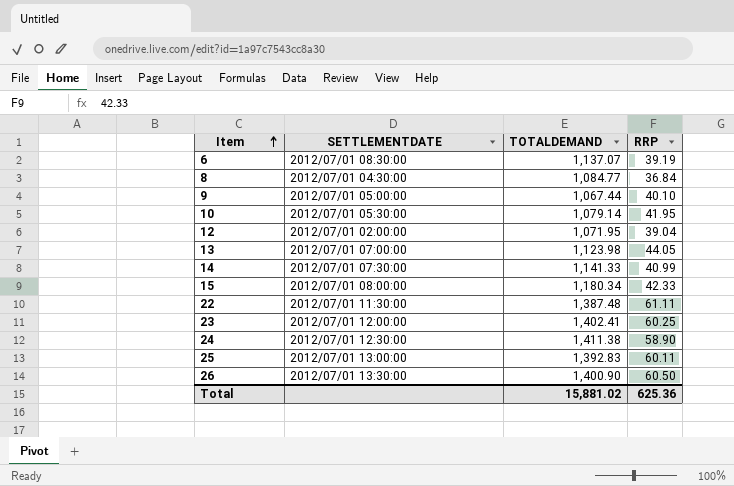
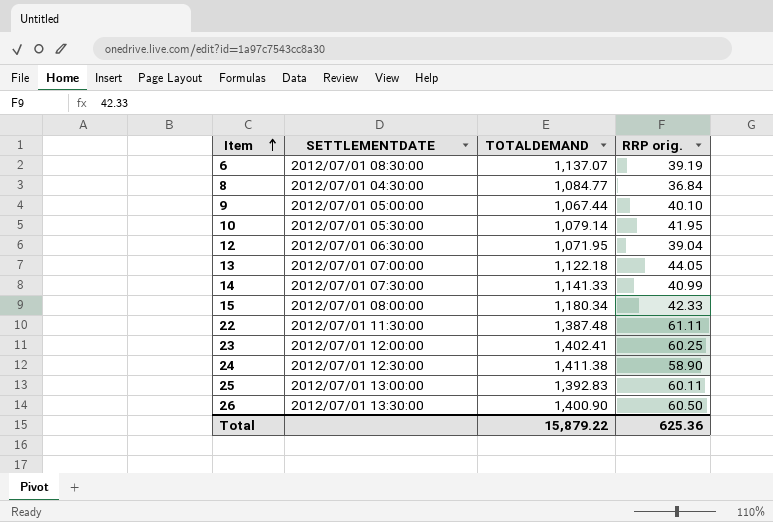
column name: RRP -> RRP orig.
12 | SETTLEMENTDATE: 2012/07/01 02:00:00 -> 2012/07/01 06:30:00
13 | TOTALDEMAND: 1,123.98 -> 1,122.18
Total | TOTALDEMAND: 15,881.02 -> 15,879.22

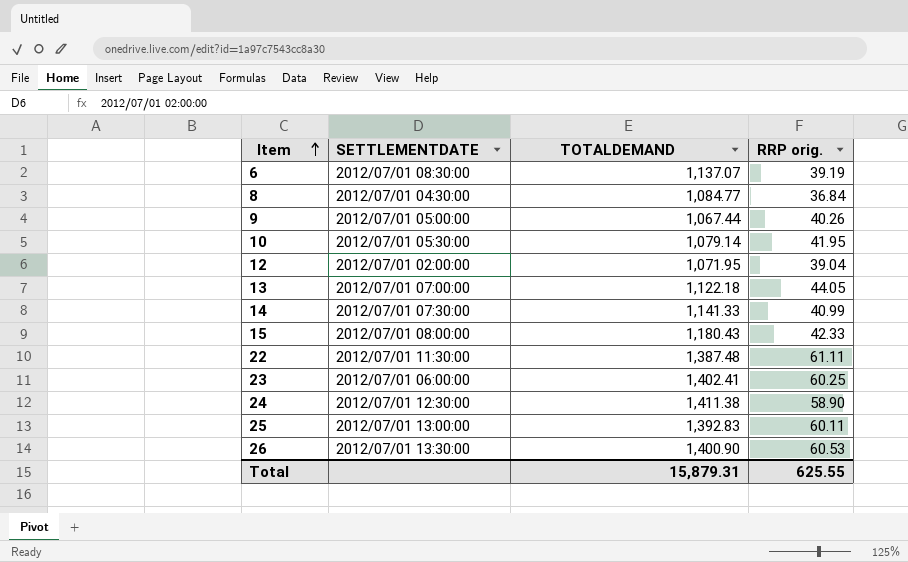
9 | RRP orig.: 40.10 -> 40.26
12 | SETTLEMENTDATE: 2012/07/01 06:30:00 -> 2012/07/01 02:00:00
15 | TOTALDEMAND: 1,180.34 -> 1,180.43
23 | SETTLEMENTDATE: 2012/07/01 12:00:00 -> 2012/07/01 06:00:00
26 | RRP orig.: 60.50 -> 60.53
Total | TOTALDEMAND: 15,879.22 -> 15,879.31
Total | RRP orig.: 625.36 -> 625.55

